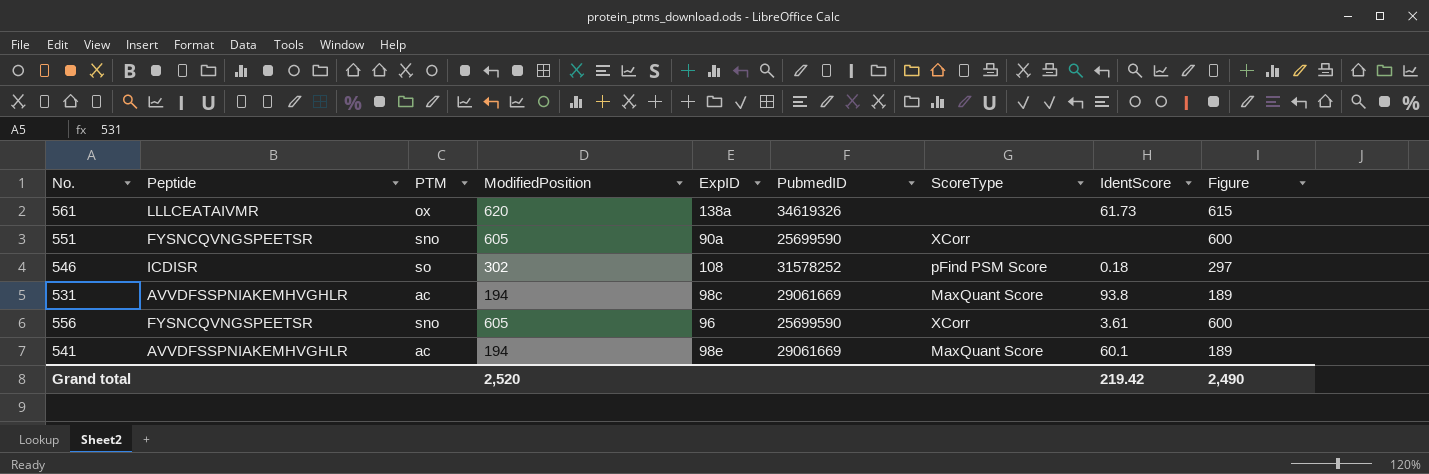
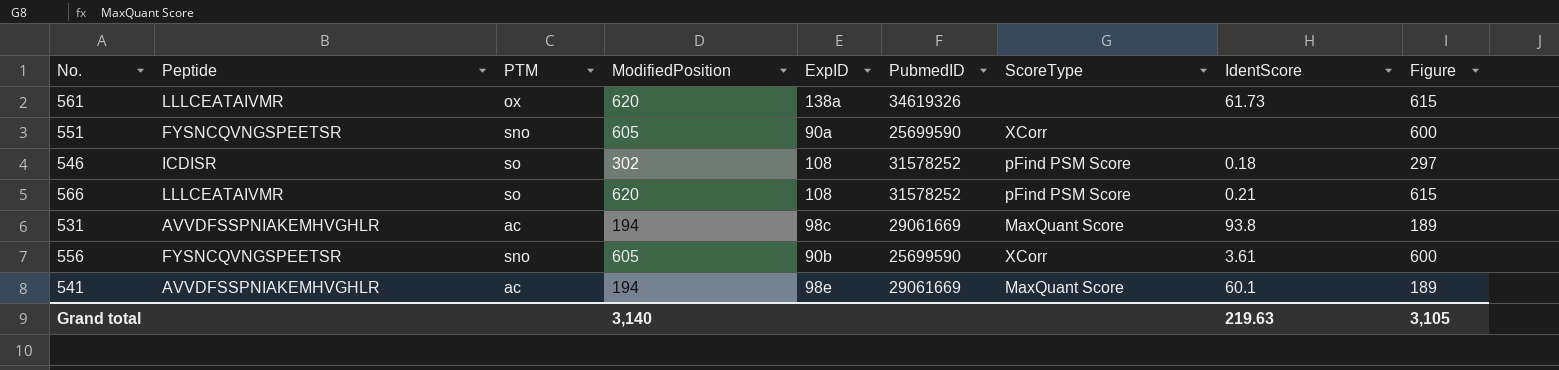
row 566: none -> LLLCEATAIVMR | so | 620 | 108 | 31578252 | pFind PSM Score | 0.21 | 615
556 | ExpID: 96 -> 90b
Grand total | ModifiedPosition: 2,520 -> 3,140
Grand total | IdentScore: 219.42 -> 219.63
Grand total | Figure: 2,490 -> 3,105

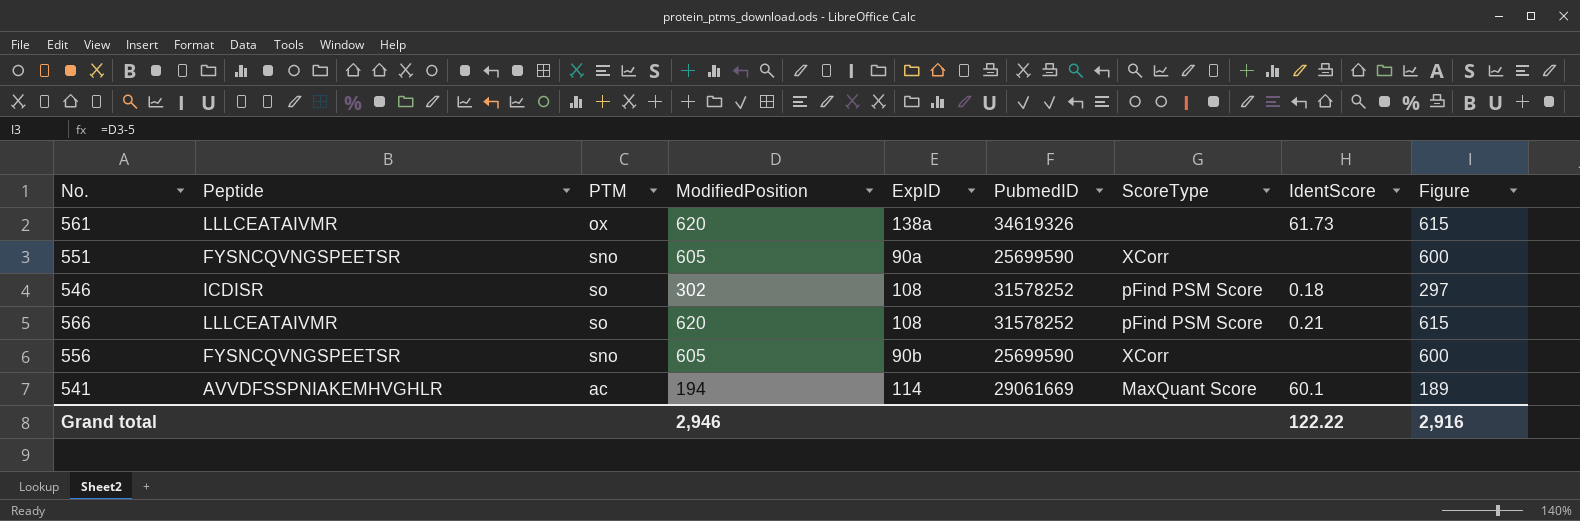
row 531: AVVDFSSPNIAKEMHVGHLR | ac | 194 | 98c | 29061669 | MaxQuant Score | 93.8 | 189 -> none
556 | IdentScore: 3.61 -> none
541 | ExpID: 98e -> 114
Grand total | ModifiedPosition: 3,140 -> 2,946
Grand total | IdentScore: 219.63 -> 122.22
Grand total | Figure: 3,105 -> 2,916

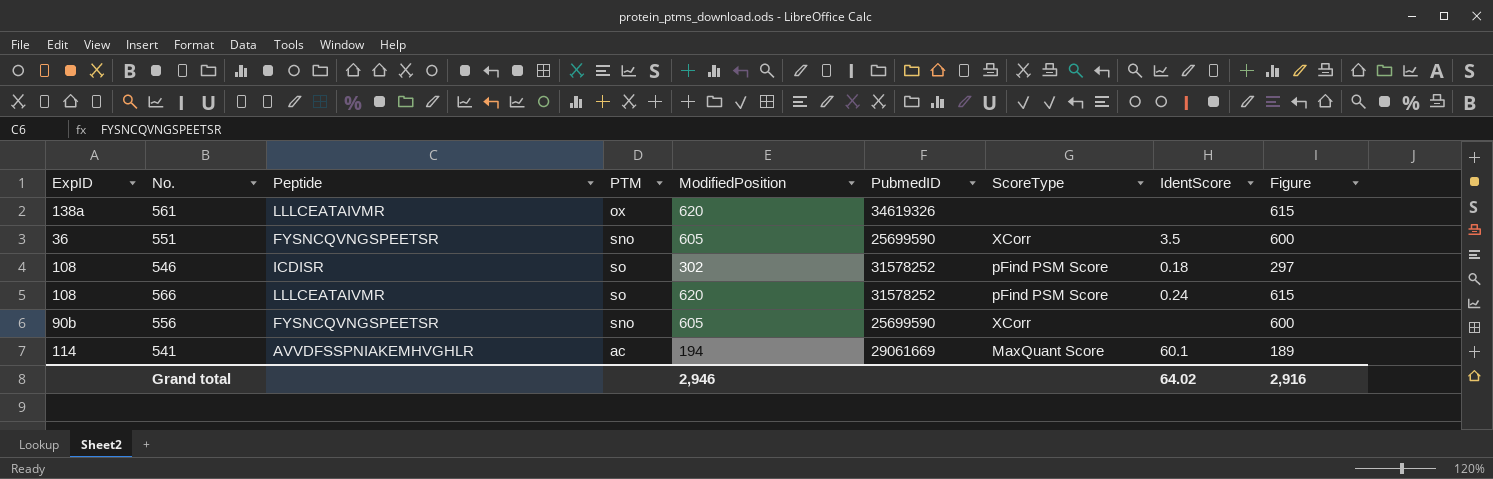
column ExpID | position: 5 -> 1
561 | IdentScore: 61.73 -> none
551 | ExpID: 90a -> 36
551 | IdentScore: none -> 3.5
566 | IdentScore: 0.21 -> 0.24
Grand total | IdentScore: 122.22 -> 64.02

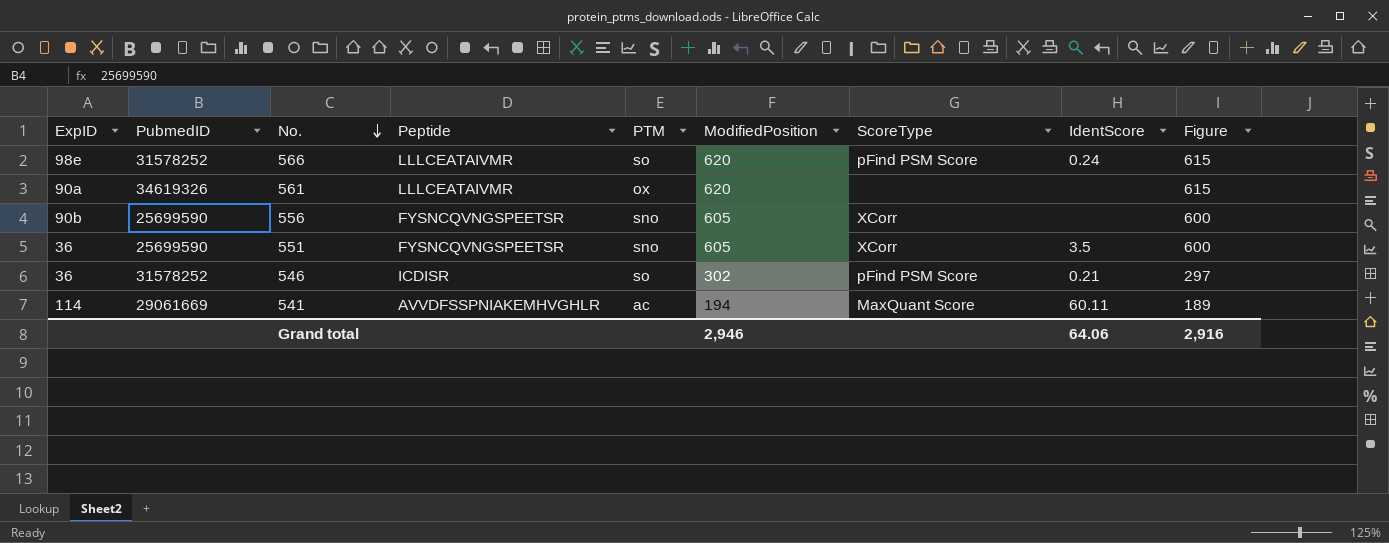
row order: none -> No. descending
column PubmedID | position: 6 -> 2
566 | ExpID: 108 -> 98e
561 | ExpID: 138a -> 90a
546 | ExpID: 108 -> 36
546 | IdentScore: 0.18 -> 0.21
541 | IdentScore: 60.1 -> 60.11
Grand total | IdentScore: 64.02 -> 64.06

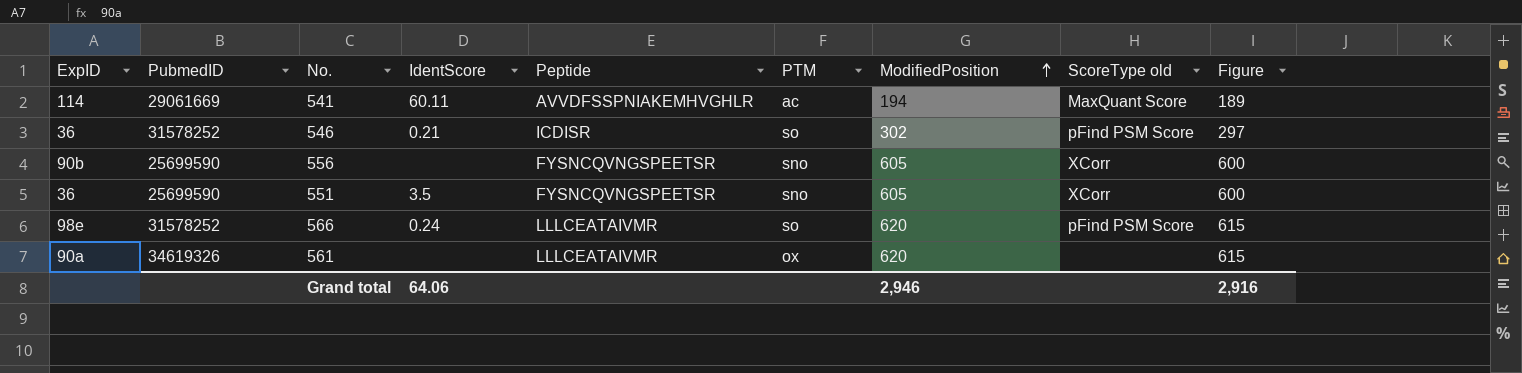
row order: No. descending -> ModifiedPosition ascending
column IdentScore | position: 8 -> 4
column name: ScoreType -> ScoreType old

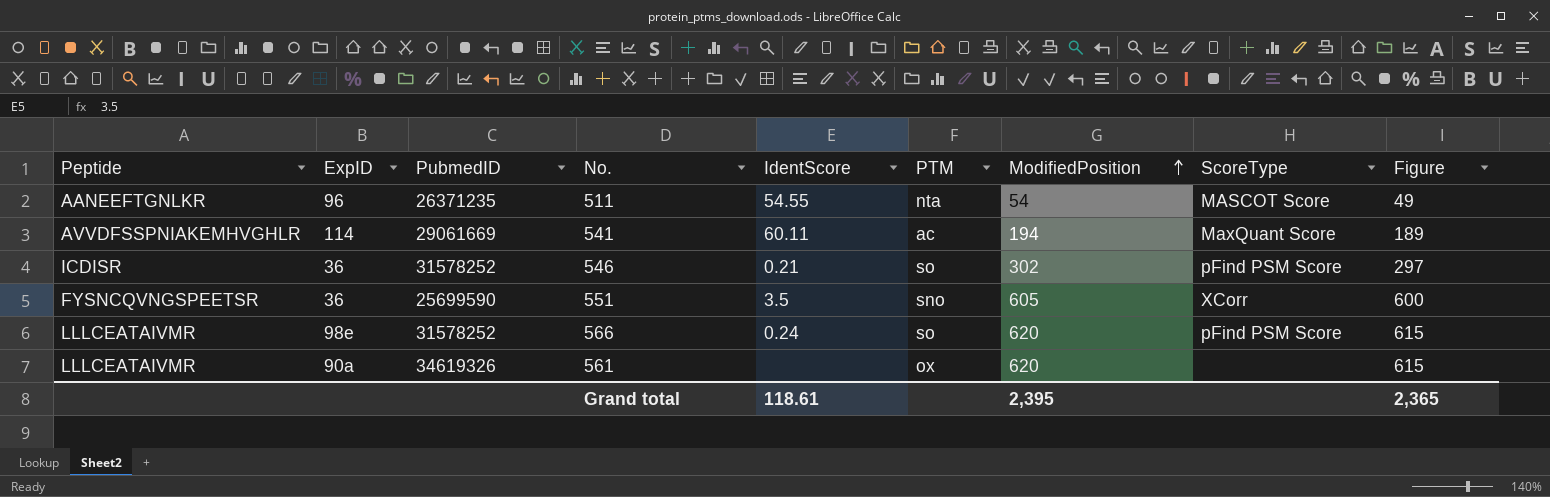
column Peptide | position: 5 -> 1
column name: ScoreType old -> ScoreType
row 556: 90b | 25699590 | none | FYSNCQVNGSPEETSR | sno | 605 | XCorr | 600 -> none
row 511: none -> AANEEFTGNLKR | 96 | 26371235 | 54.55 | nta | 54 | MASCOT Score | 49
Grand total | IdentScore: 64.06 -> 118.61
Grand total | ModifiedPosition: 2,946 -> 2,395
Grand total | Figure: 2,916 -> 2,365

